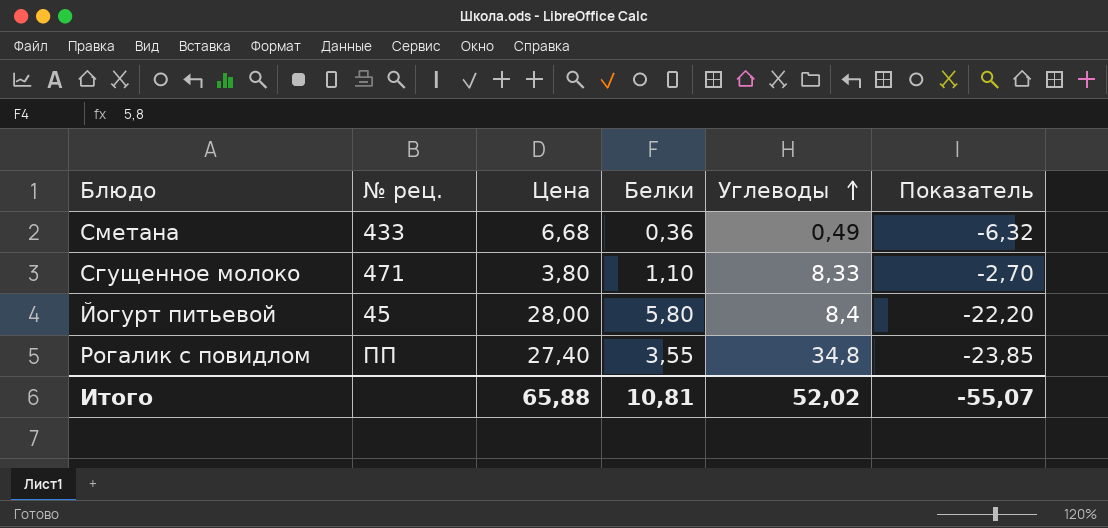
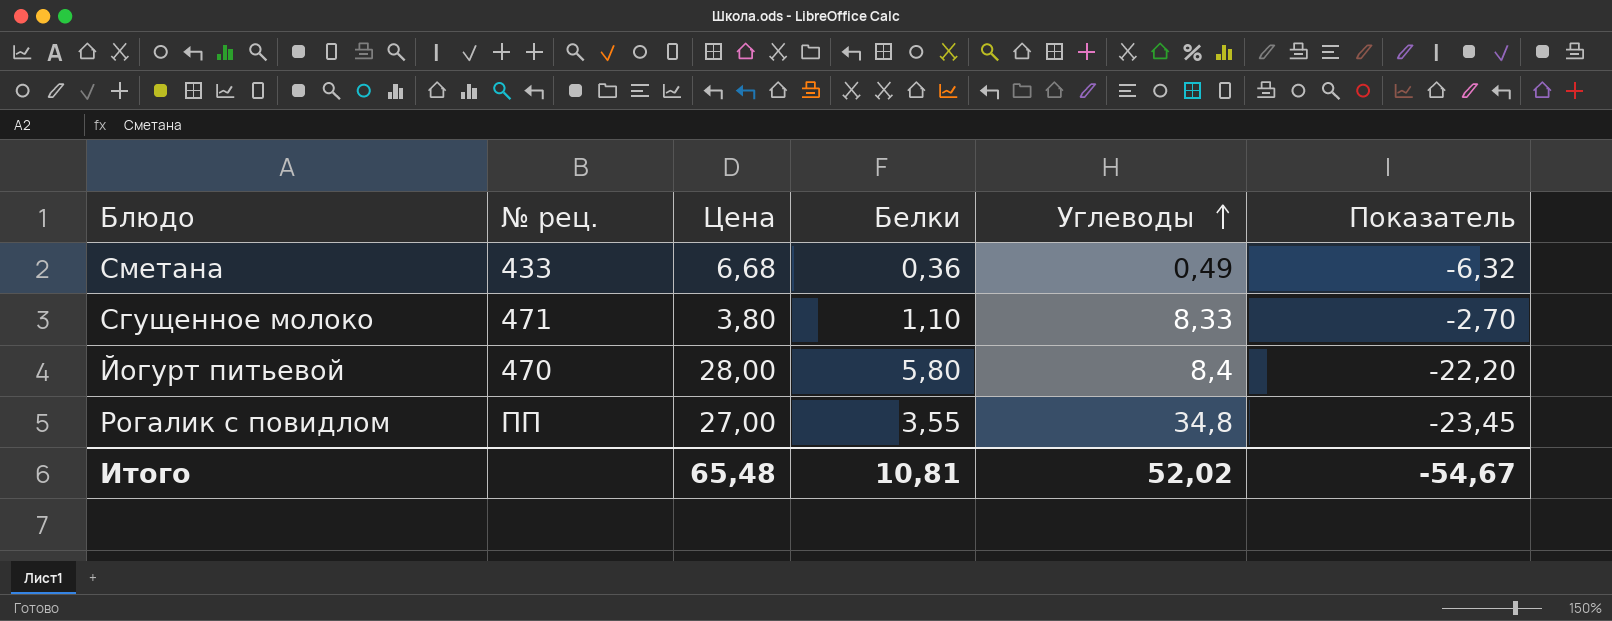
Йогурт питьевой | № рец.: 45 -> 470
Рогалик с повидлом | Цена: 27,40 -> 27,00
Рогалик с повидлом | Показатель: -23,85 -> -23,45
Итого | Цена: 65,88 -> 65,48
Итого | Показатель: -55,07 -> -54,67

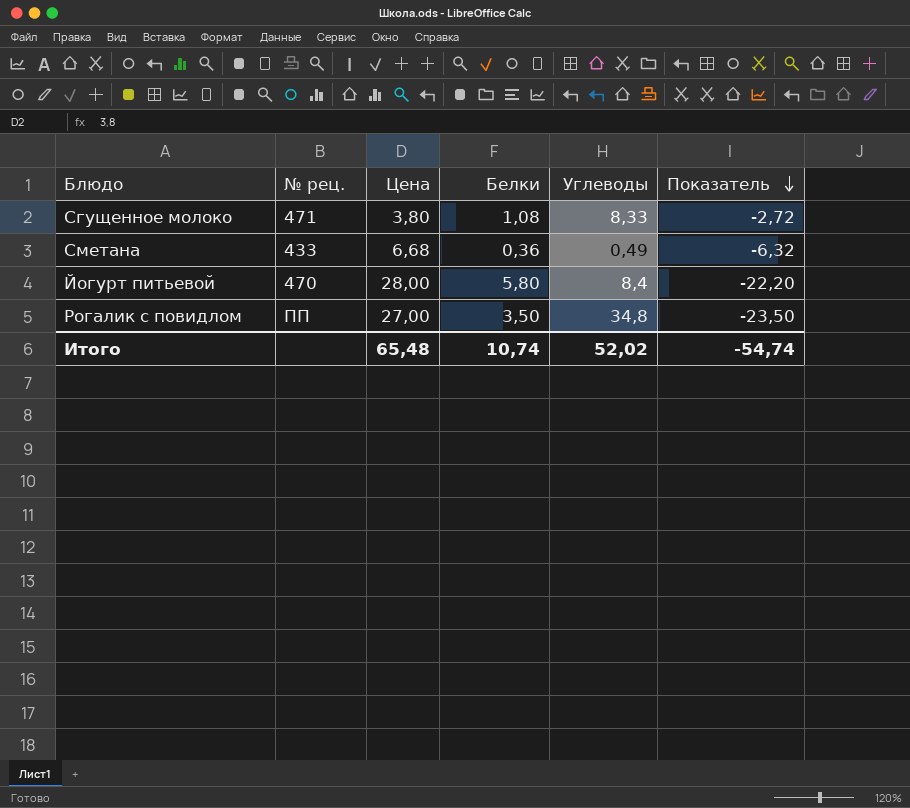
row order: Углеводы ascending -> Показатель descending
Сгущенное молоко | Белки: 1,10 -> 1,08
Сгущенное молоко | Показатель: -2,70 -> -2,72
Рогалик с повидлом | Белки: 3,55 -> 3,50
Рогалик с повидлом | Показатель: -23,45 -> -23,50
Итого | Белки: 10,81 -> 10,74
Итого | Показатель: -54,67 -> -54,74

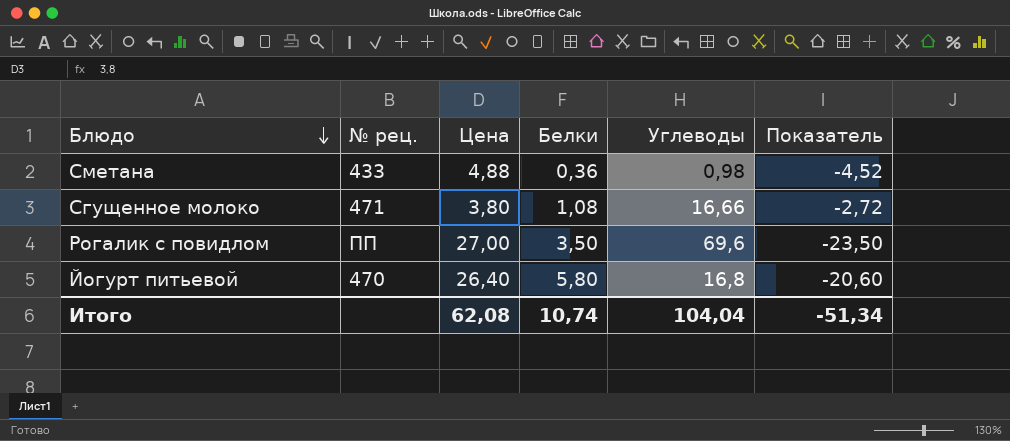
row order: Показатель descending -> Блюдо descending
Сметана | Цена: 6,68 -> 4,88
Сметана | Углеводы: 0,49 -> 0,98
Сметана | Показатель: -6,32 -> -4,52
Сгущенное молоко | Углеводы: 8,33 -> 16,66
Рогалик с повидлом | Углеводы: 34,8 -> 69,6
Йогурт питьевой | Цена: 28,00 -> 26,40
Йогурт питьевой | Углеводы: 8,4 -> 16,8
Йогурт питьевой | Показатель: -22,20 -> -20,60
Итого | Цена: 65,48 -> 62,08
Итого | Углеводы: 52,02 -> 104,04
Итого | Показатель: -54,74 -> -51,34

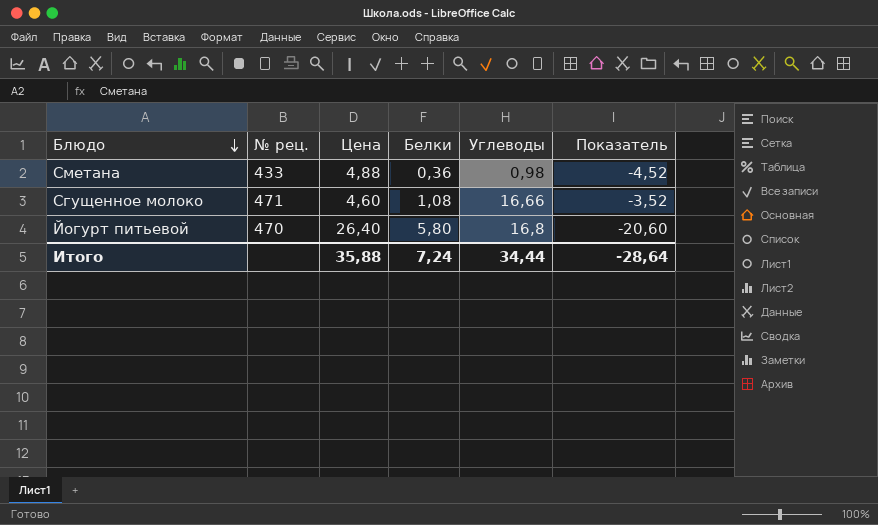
row Рогалик с повидлом: ПП | 27,00 | 3,50 | 69,6 | -23,50 -> none
Сгущенное молоко | Цена: 3,80 -> 4,60
Сгущенное молоко | Показатель: -2,72 -> -3,52
Итого | Цена: 62,08 -> 35,88
Итого | Белки: 10,74 -> 7,24
Итого | Углеводы: 104,04 -> 34,44
Итого | Показатель: -51,34 -> -28,64

